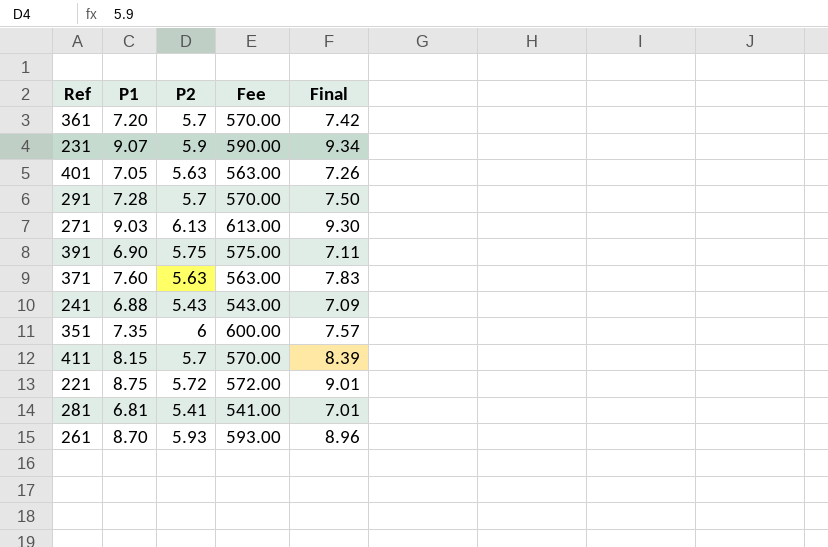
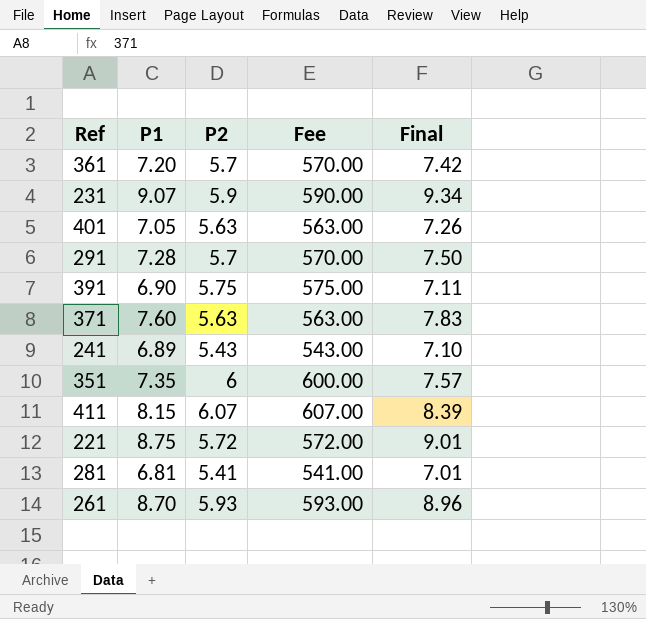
row 271: 9.03 | 6.13 | 613.00 | 9.30 -> none
241 | P1: 6.88 -> 6.89
241 | Final: 7.09 -> 7.10
411 | P2: 5.7 -> 6.07
411 | Fee: 570.00 -> 607.00

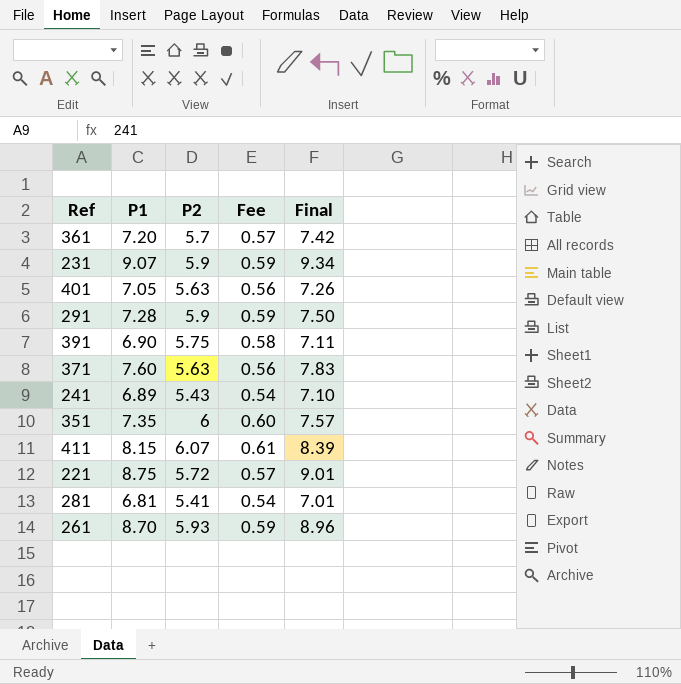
column Fee | formula: [P2] * 100 -> [P2] * 0.1
291 | P2: 5.7 -> 5.9

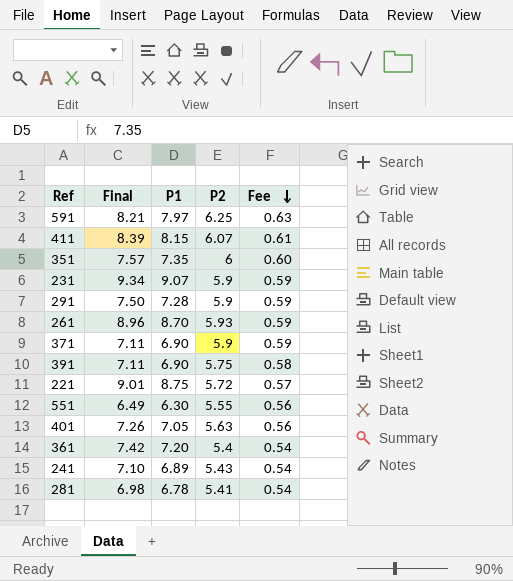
row order: none -> Fee descending
column Final | position: 5 -> 2
row 591: none -> 8.21 | 7.97 | 6.25 | 0.63
371 | Final: 7.83 -> 7.11
371 | P1: 7.60 -> 6.90
371 | P2: 5.63 -> 5.9
371 | Fee: 0.56 -> 0.59
row 551: none -> 6.49 | 6.30 | 5.55 | 0.56
361 | P2: 5.7 -> 5.4
361 | Fee: 0.57 -> 0.54
281 | Final: 7.01 -> 6.98
281 | P1: 6.81 -> 6.78

